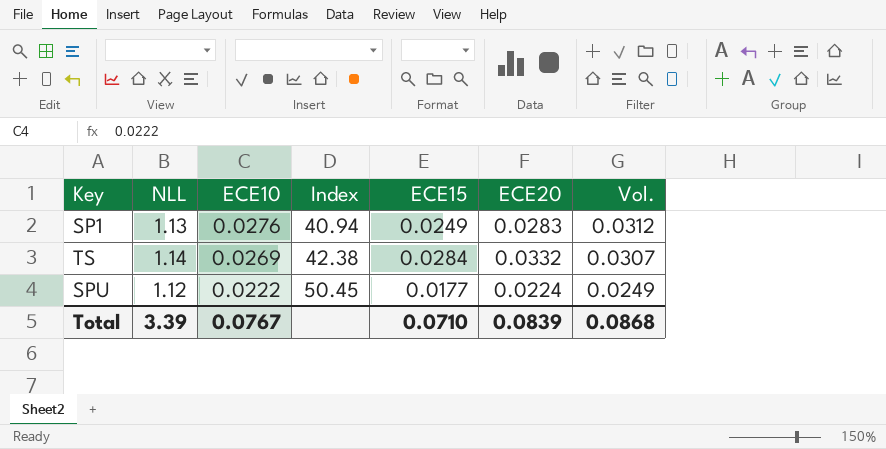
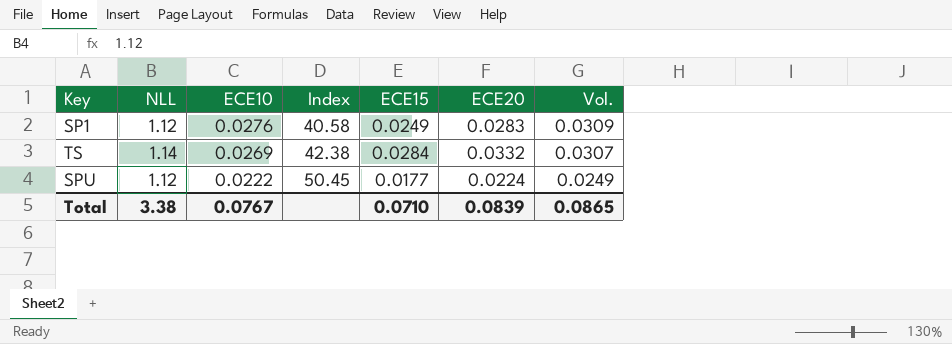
SP1 | NLL: 1.13 -> 1.12
SP1 | Index: 40.94 -> 40.58
SP1 | Vol.: 0.0312 -> 0.0309
Total | NLL: 3.39 -> 3.38
Total | Vol.: 0.0868 -> 0.0865

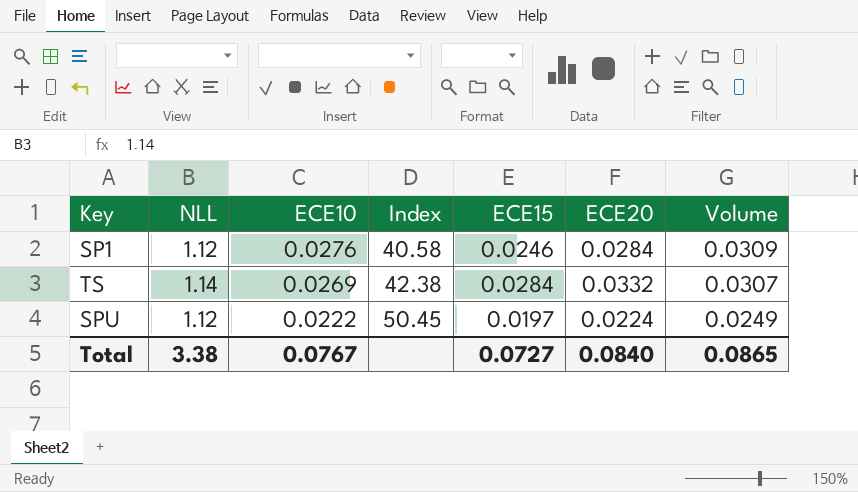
column name: Vol. -> Volume
SP1 | ECE15: 0.0249 -> 0.0246
SP1 | ECE20: 0.0283 -> 0.0284
SPU | ECE15: 0.0177 -> 0.0197
Total | ECE15: 0.0710 -> 0.0727
Total | ECE20: 0.0839 -> 0.0840

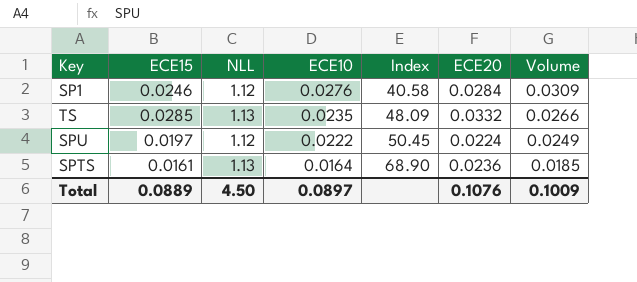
column ECE15 | position: 5 -> 2
TS | ECE15: 0.0284 -> 0.0285
TS | NLL: 1.14 -> 1.13
TS | ECE10: 0.0269 -> 0.0235
TS | Index: 42.38 -> 48.09
TS | Volume: 0.0307 -> 0.0266
row SPTS: none -> 0.0161 | 1.13 | 0.0164 | 68.90 | 0.0236 | 0.0185
Total | ECE15: 0.0727 -> 0.0889
Total | NLL: 3.38 -> 4.50
Total | ECE10: 0.0767 -> 0.0897
Total | ECE20: 0.0840 -> 0.1076
Total | Volume: 0.0865 -> 0.1009

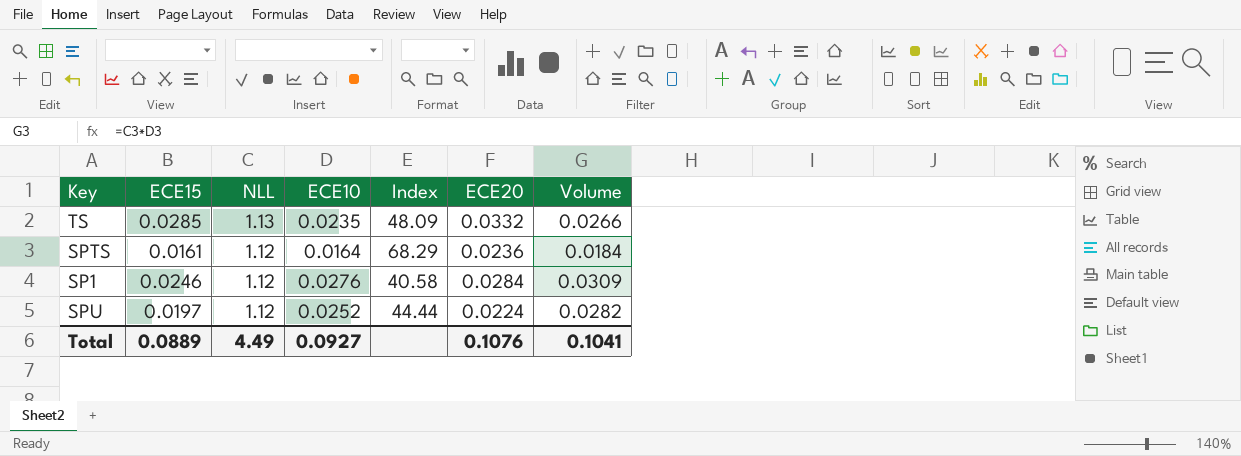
row order: ECE10 descending -> NLL descending
SPTS | NLL: 1.13 -> 1.12
SPTS | Index: 68.90 -> 68.29
SPTS | Volume: 0.0185 -> 0.0184
SPU | ECE10: 0.0222 -> 0.0252
SPU | Index: 50.45 -> 44.44
SPU | Volume: 0.0249 -> 0.0282
Total | NLL: 4.50 -> 4.49
Total | ECE10: 0.0897 -> 0.0927
Total | Volume: 0.1009 -> 0.1041

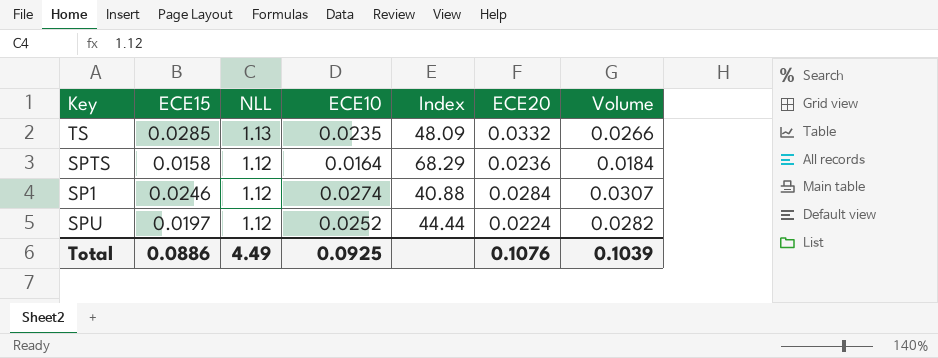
SPTS | ECE15: 0.0161 -> 0.0158
SP1 | ECE10: 0.0276 -> 0.0274
SP1 | Index: 40.58 -> 40.88
SP1 | Volume: 0.0309 -> 0.0307
Total | ECE15: 0.0889 -> 0.0886
Total | ECE10: 0.0927 -> 0.0925
Total | Volume: 0.1041 -> 0.1039

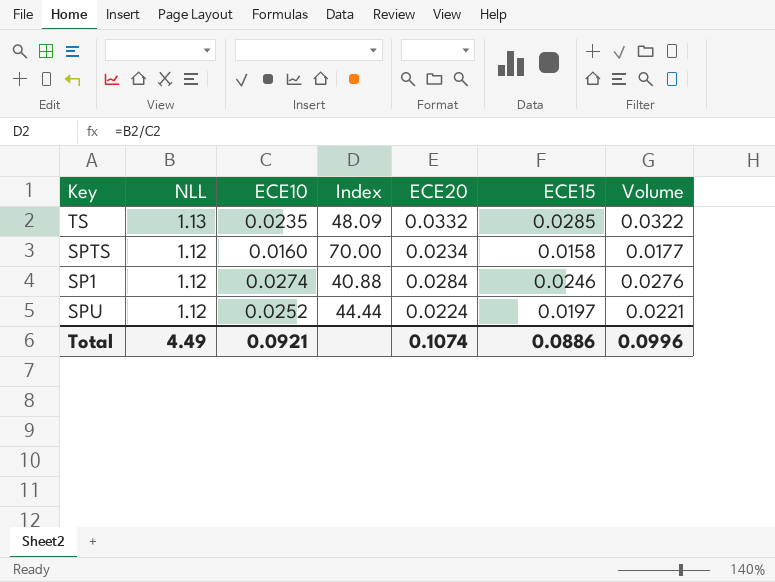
column ECE15 | position: 2 -> 6
column Volume | formula: [NLL] * [ECE10] -> [NLL] * [ECE15]
SPTS | ECE10: 0.0164 -> 0.0160
SPTS | Index: 68.29 -> 70.00
SPTS | ECE20: 0.0236 -> 0.0234
Total | ECE10: 0.0925 -> 0.0921
Total | ECE20: 0.1076 -> 0.1074
Total | Volume: 0.1039 -> 0.0996

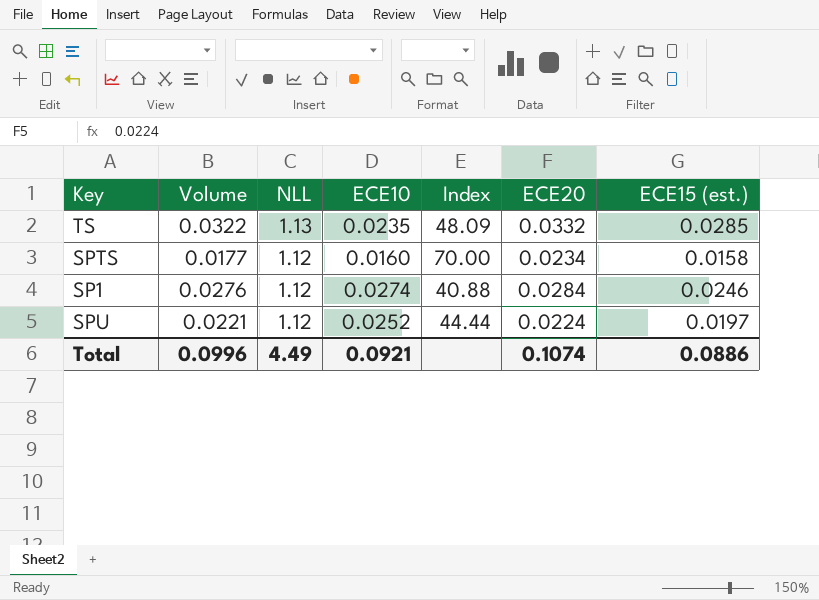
column Volume | position: 7 -> 2
column name: ECE15 -> ECE15 (est.)

